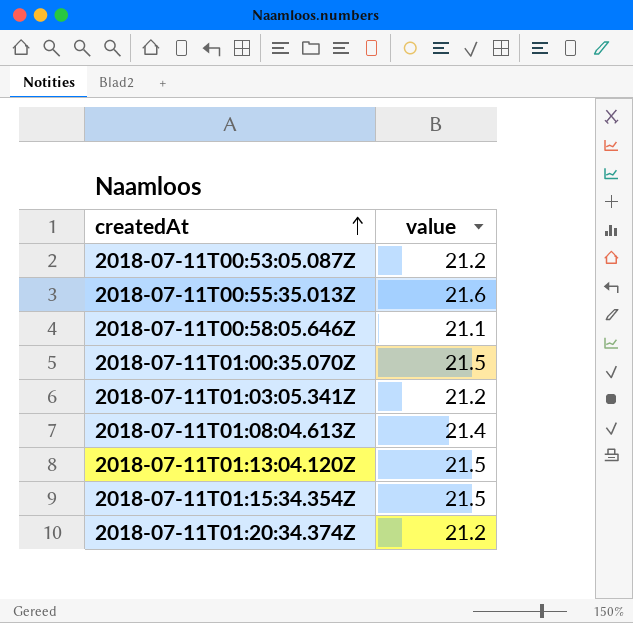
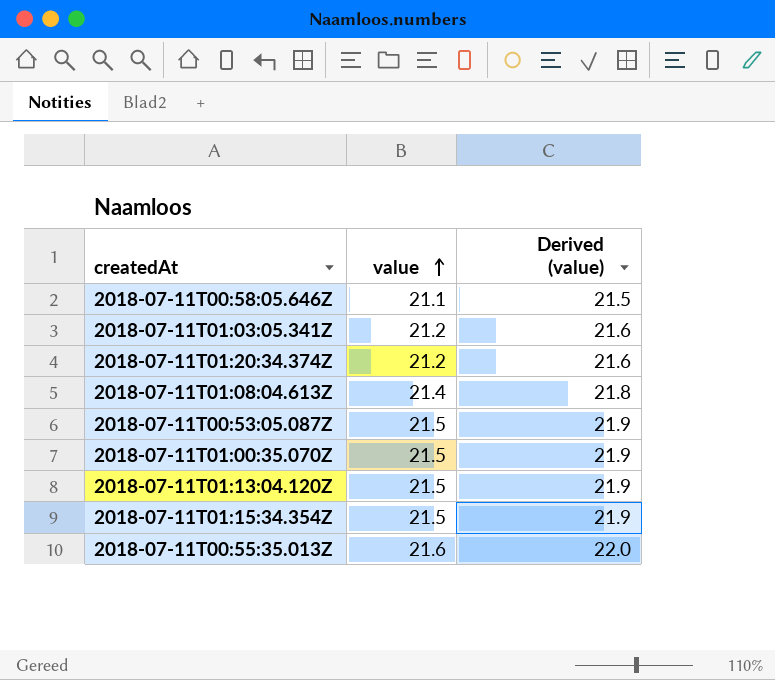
row order: createdAt ascending -> value ascending
column Derived (value) | formula: none -> [value] * 1.02
2018-07-11T00:53:05.087Z | value: 21.2 -> 21.5

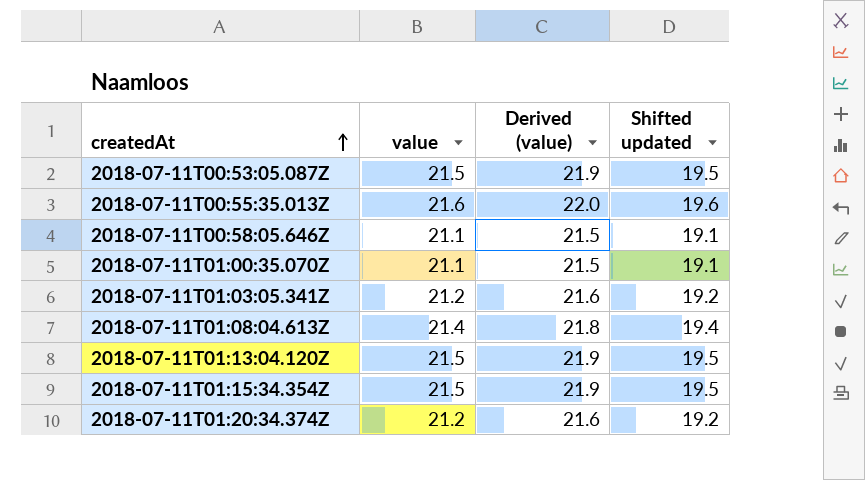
row order: value ascending -> createdAt ascending
column Shifted updated | formula: none -> [value] - 2
2018-07-11T01:00:35.070Z | value: 21.5 -> 21.1
2018-07-11T01:00:35.070Z | Derived (value): 21.9 -> 21.5

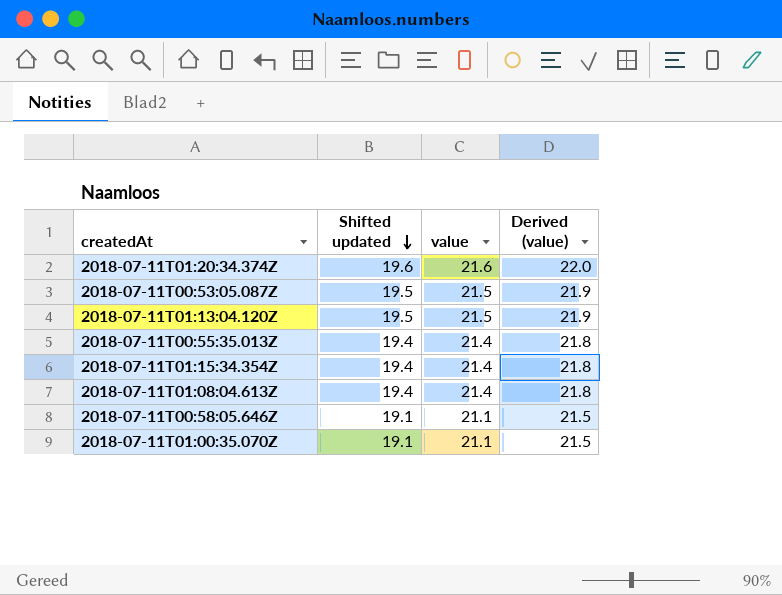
row order: createdAt ascending -> Shifted updated descending
column Shifted updated | position: 4 -> 2
row 2018-07-11T01:03:05.341Z: 21.2 | 21.6 | 19.2 -> none
2018-07-11T01:20:34.374Z | Shifted updated: 19.2 -> 19.6
2018-07-11T01:20:34.374Z | value: 21.2 -> 21.6
2018-07-11T01:20:34.374Z | Derived (value): 21.6 -> 22.0
2018-07-11T00:55:35.013Z | Shifted updated: 19.6 -> 19.4
2018-07-11T00:55:35.013Z | value: 21.6 -> 21.4
2018-07-11T00:55:35.013Z | Derived (value): 22.0 -> 21.8
2018-07-11T01:15:34.354Z | Shifted updated: 19.5 -> 19.4
2018-07-11T01:15:34.354Z | value: 21.5 -> 21.4
2018-07-11T01:15:34.354Z | Derived (value): 21.9 -> 21.8

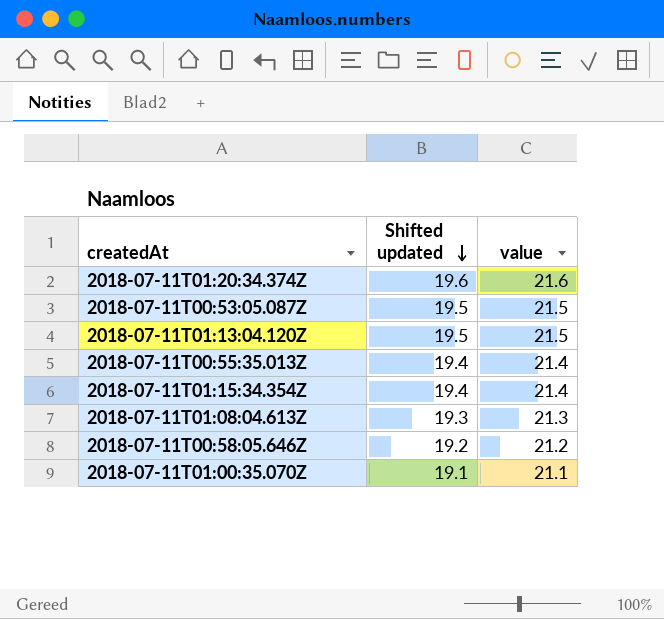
column Derived (value) | formula: [value] * 1.02 -> none
2018-07-11T01:08:04.613Z | Shifted updated: 19.4 -> 19.3
2018-07-11T01:08:04.613Z | value: 21.4 -> 21.3
2018-07-11T00:58:05.646Z | Shifted updated: 19.1 -> 19.2
2018-07-11T00:58:05.646Z | value: 21.1 -> 21.2

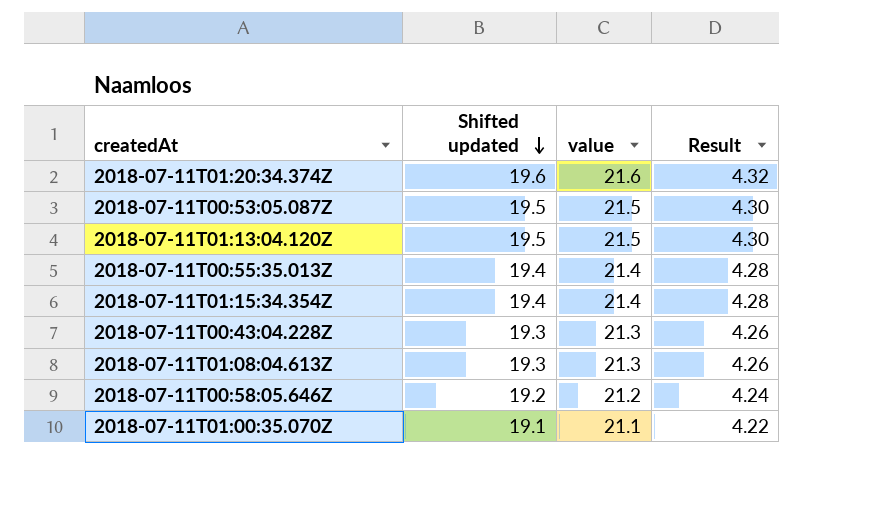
column Result | formula: none -> [value] * 0.2
row 2018-07-11T00:43:04.228Z: none -> 19.3 | 21.3 | 4.26

